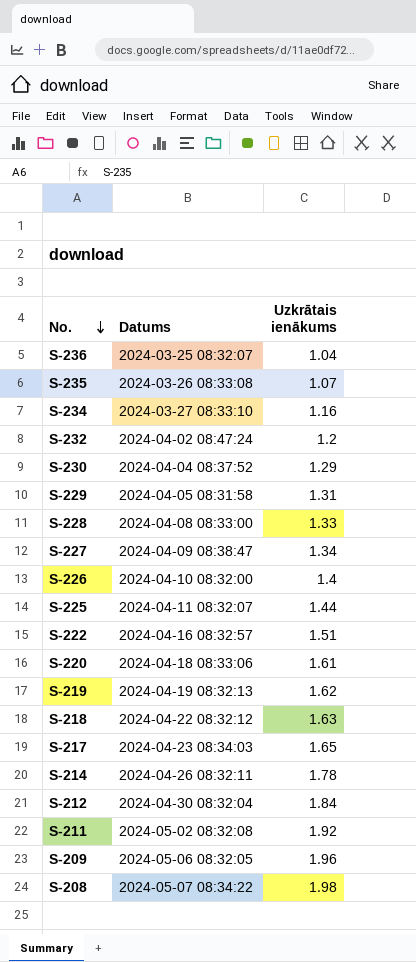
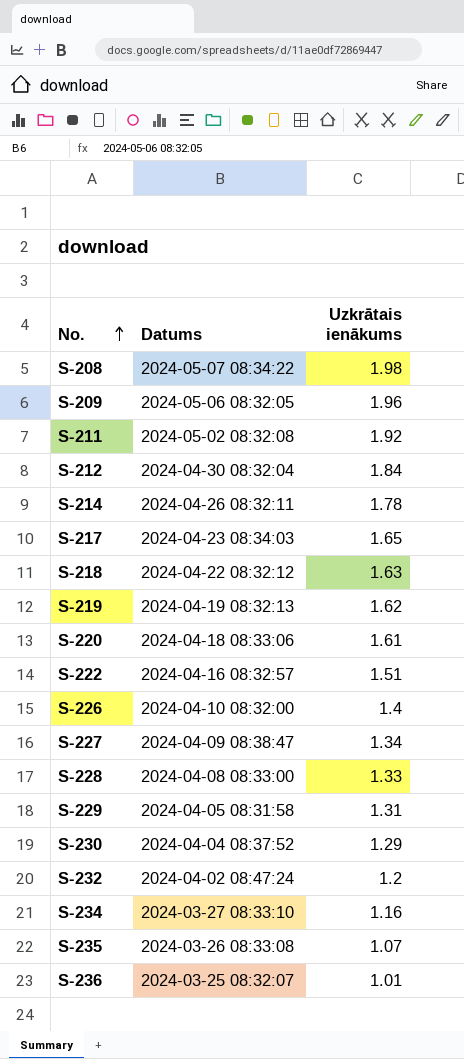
row order: No. descending -> No. ascending
row S-225: 2024-04-11 08:32:07 | 1.44 -> none
S-236 | Uzkrātais ienākums: 1.04 -> 1.01

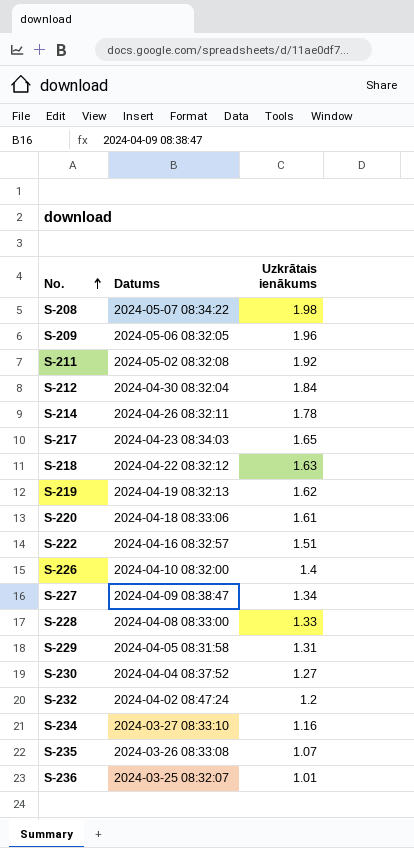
S-230 | Uzkrātais ienākums: 1.29 -> 1.27

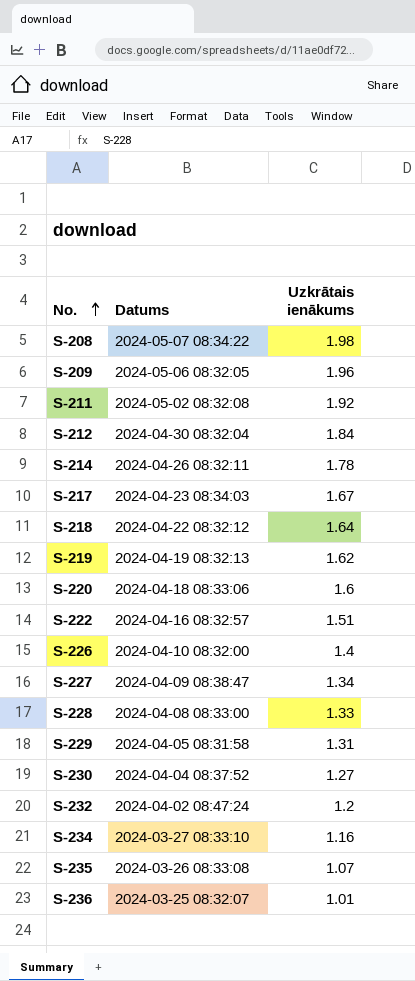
S-217 | Uzkrātais ienākums: 1.65 -> 1.67
S-218 | Uzkrātais ienākums: 1.63 -> 1.64
S-220 | Uzkrātais ienākums: 1.61 -> 1.6

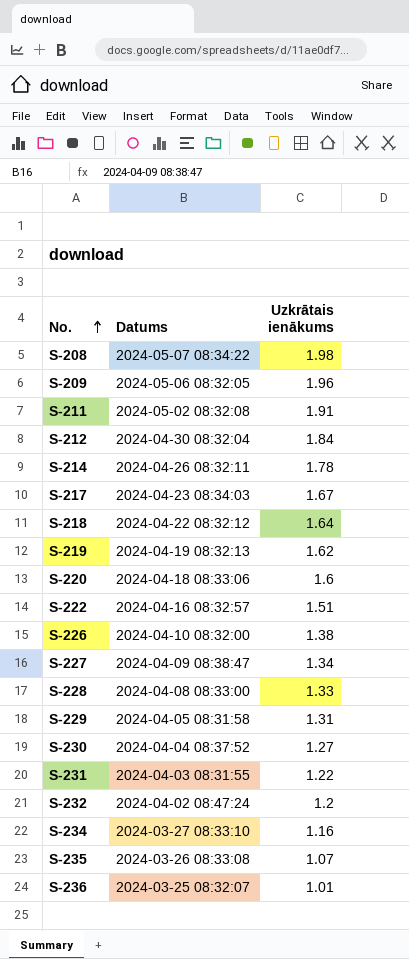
S-211 | Uzkrātais ienākums: 1.92 -> 1.91
S-226 | Uzkrātais ienākums: 1.4 -> 1.38
row S-231: none -> 2024-04-03 08:31:55 | 1.22

